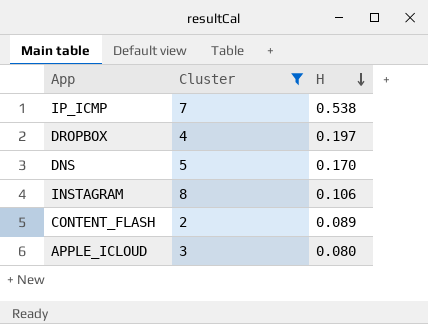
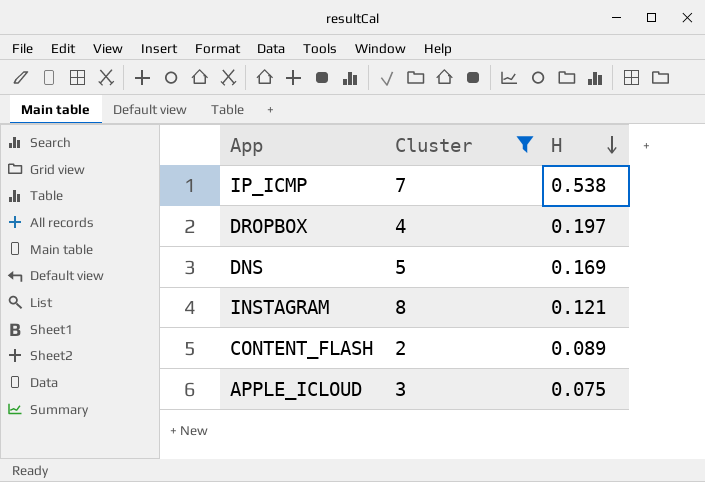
DNS | H: 0.170 -> 0.169
INSTAGRAM | H: 0.106 -> 0.121
APPLE_ICLOUD | H: 0.080 -> 0.075

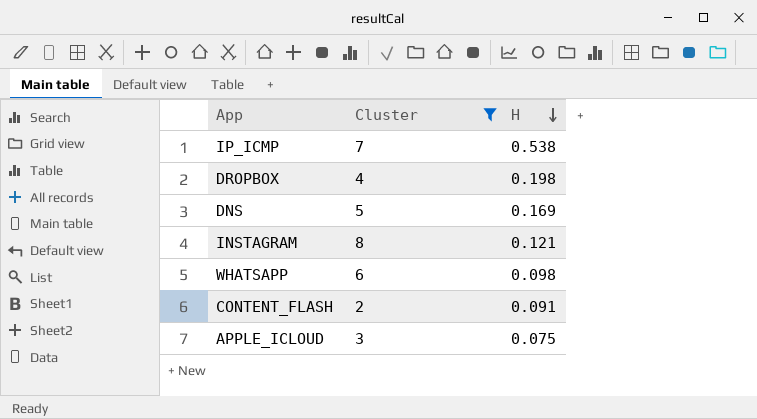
DROPBOX | H: 0.197 -> 0.198
row WHATSAPP: none -> 6 | 0.098
CONTENT_FLASH | H: 0.089 -> 0.091

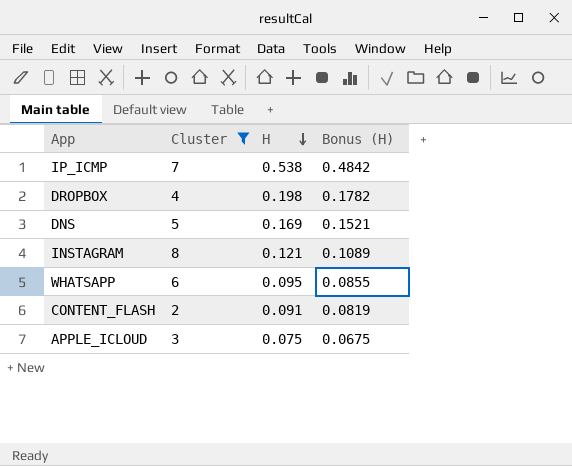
column Bonus (H) | formula: none -> [H] * 0.9
WHATSAPP | H: 0.098 -> 0.095

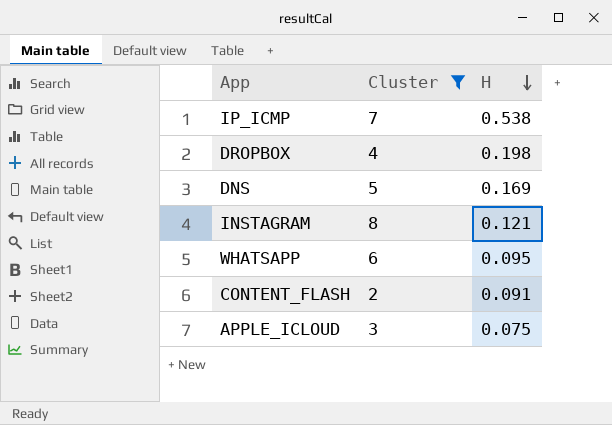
column Bonus (H) | formula: [H] * 0.9 -> none

